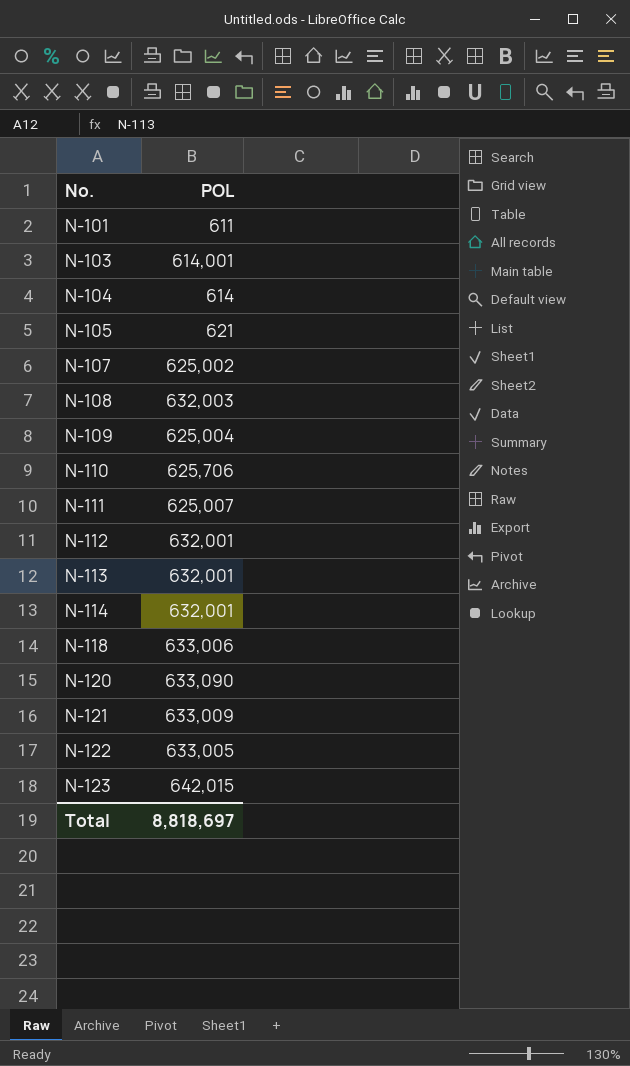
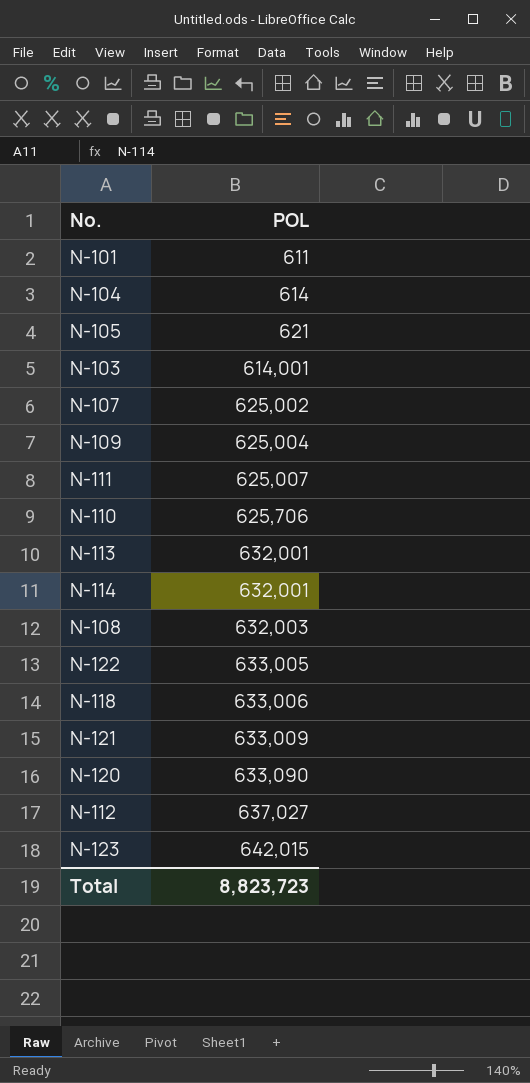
row order: No. ascending -> POL ascending
N-112 | POL: 632,001 -> 637,027
Total | POL: 8,818,697 -> 8,823,723

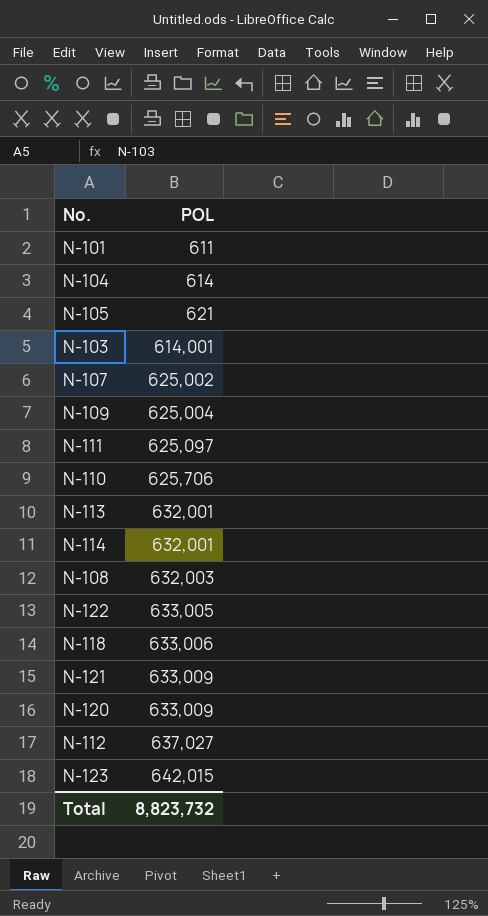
N-111 | POL: 625,007 -> 625,097
N-120 | POL: 633,090 -> 633,009
Total | POL: 8,823,723 -> 8,823,732

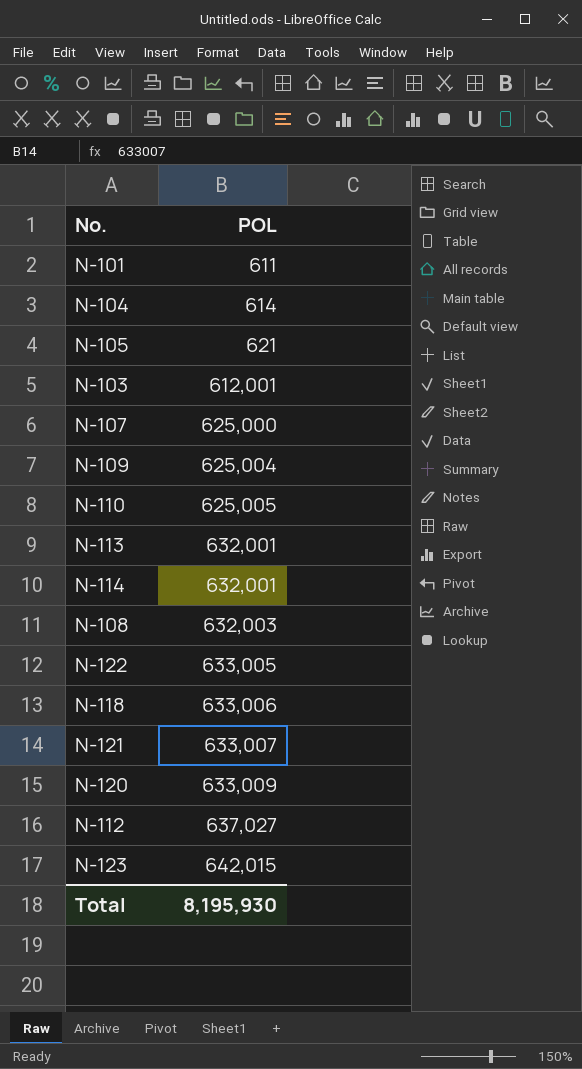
row N-111: 625,097 -> none
N-103 | POL: 614,001 -> 612,001
N-107 | POL: 625,002 -> 625,000
N-110 | POL: 625,706 -> 625,005
N-121 | POL: 633,009 -> 633,007
Total | POL: 8,823,732 -> 8,195,930

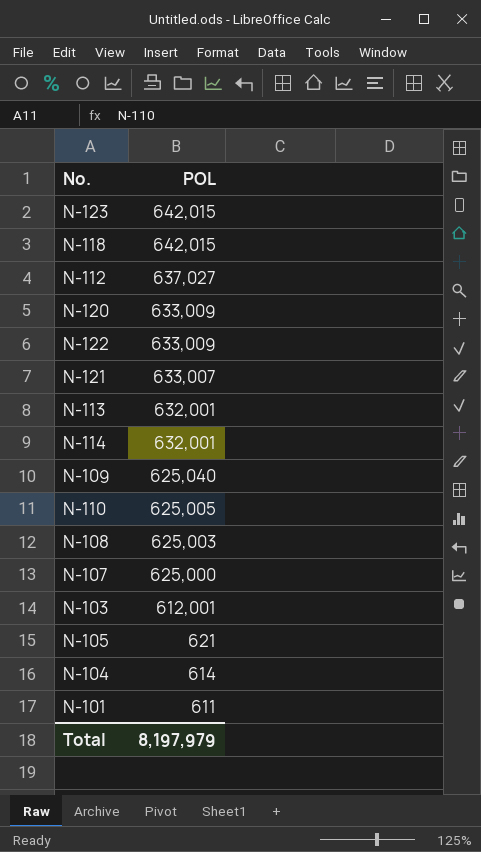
row order: POL ascending -> POL descending
N-118 | POL: 633,006 -> 642,015
N-122 | POL: 633,005 -> 633,009
N-109 | POL: 625,004 -> 625,040
N-108 | POL: 632,003 -> 625,003
Total | POL: 8,195,930 -> 8,197,979

